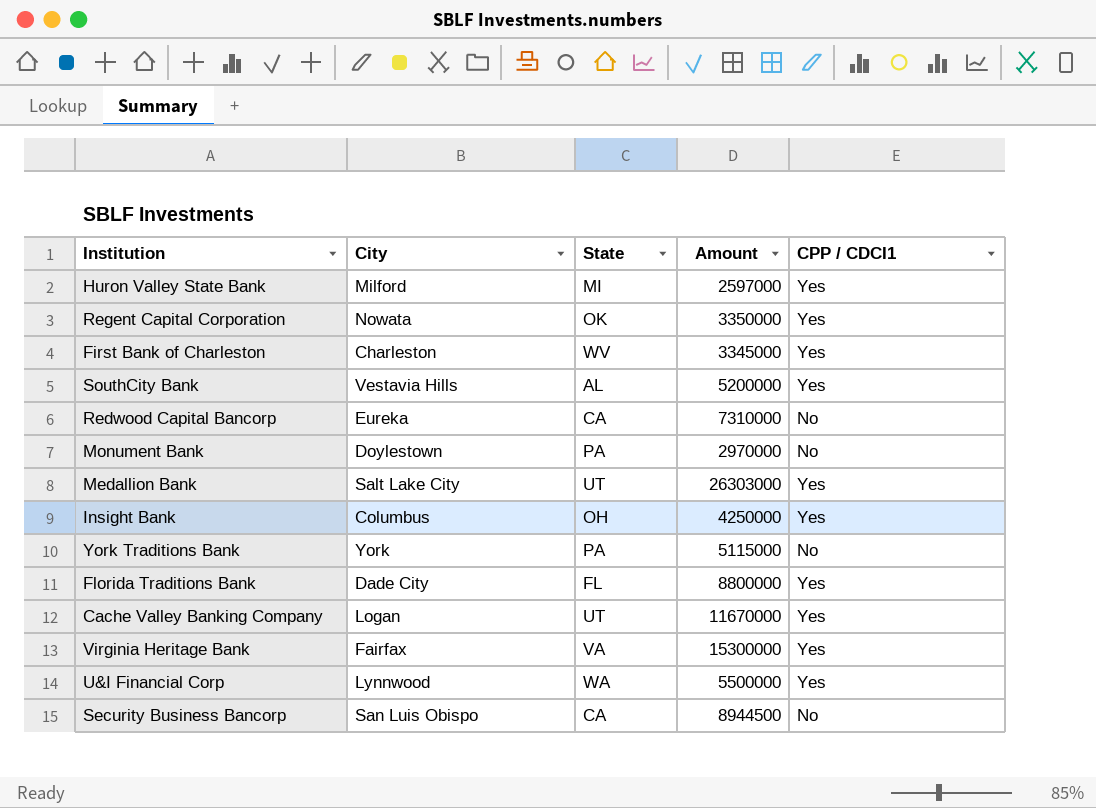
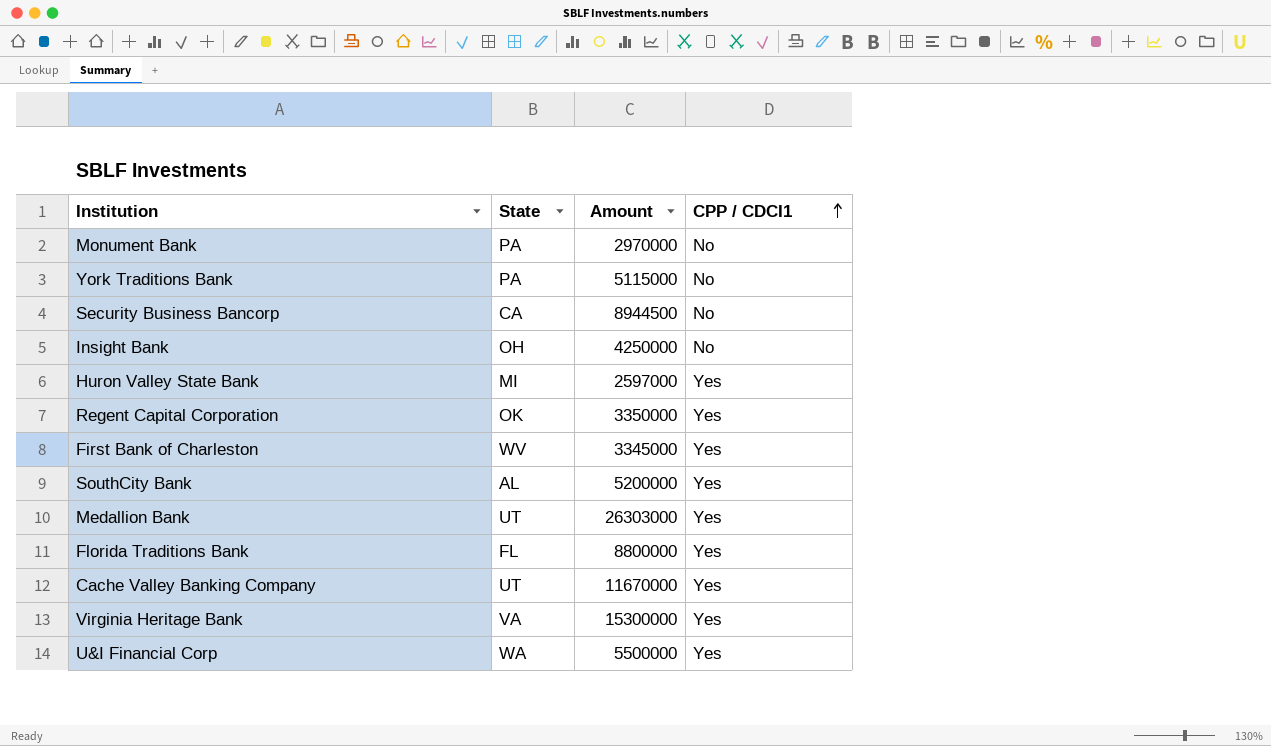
row order: none -> CPP / CDCI1 ascending
column City | position: 2 -> none
row Redwood Capital Bancorp: Eureka | CA | 7310000 | No -> none
Insight Bank | CPP / CDCI1: Yes -> No

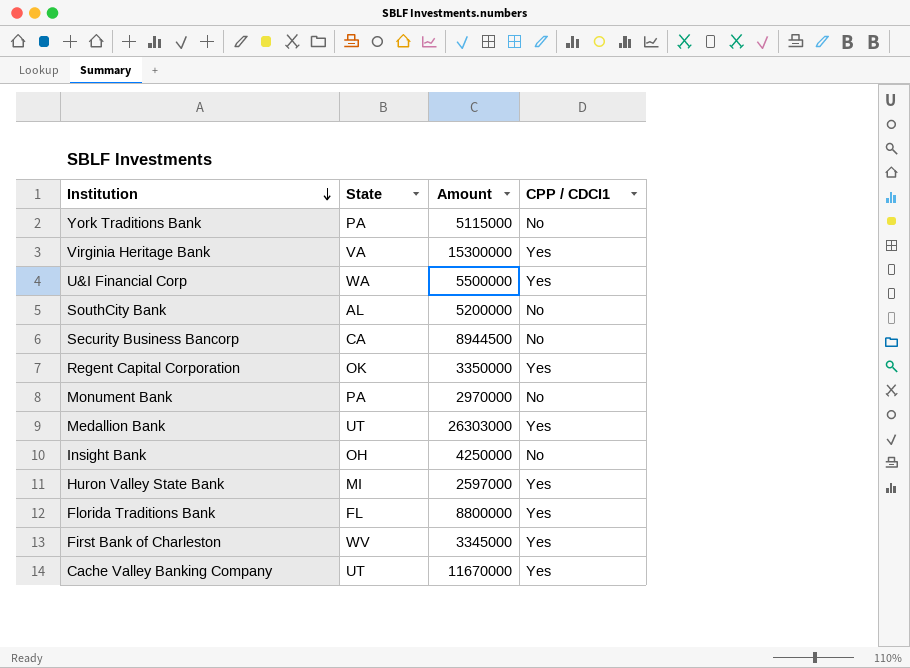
row order: CPP / CDCI1 ascending -> Institution descending
SouthCity Bank | CPP / CDCI1: Yes -> No

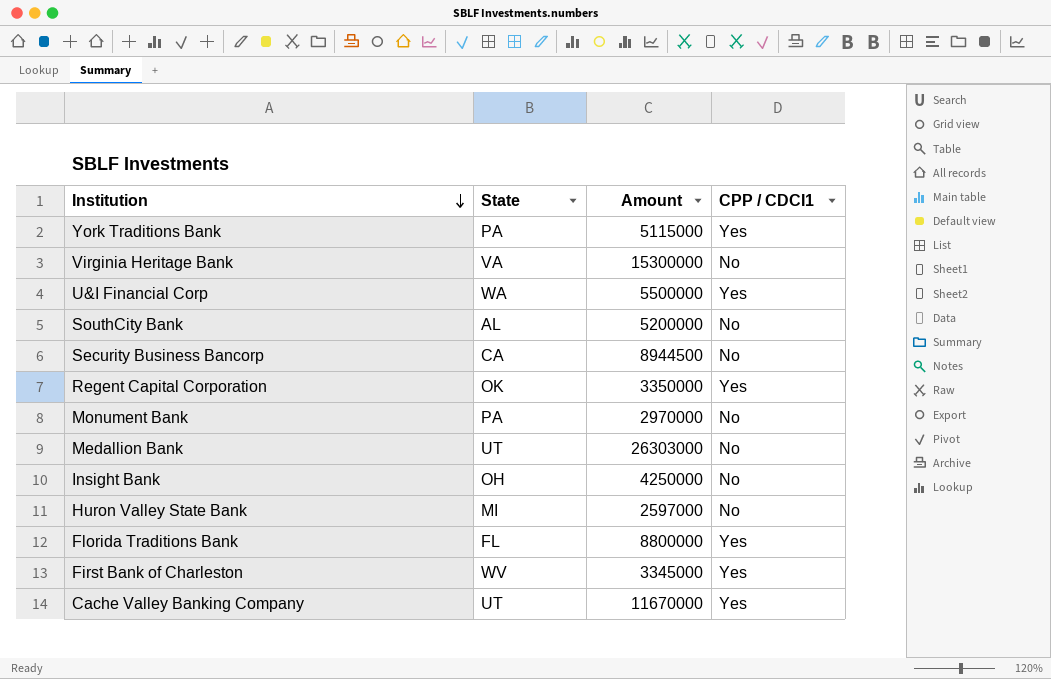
York Traditions Bank | CPP / CDCI1: No -> Yes
Virginia Heritage Bank | CPP / CDCI1: Yes -> No
Medallion Bank | CPP / CDCI1: Yes -> No
Huron Valley State Bank | CPP / CDCI1: Yes -> No

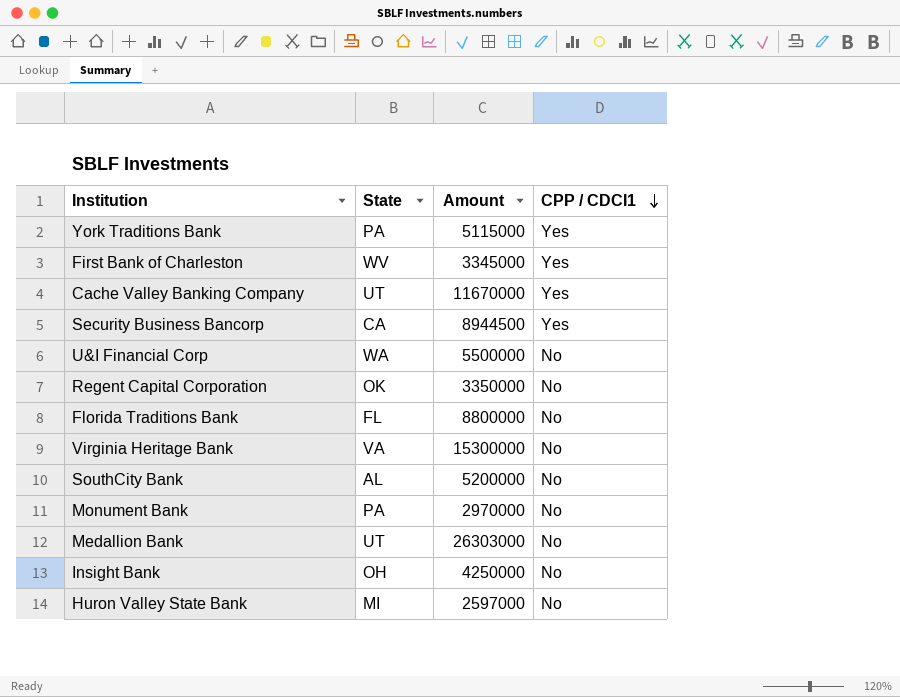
row order: Institution descending -> CPP / CDCI1 descending
Security Business Bancorp | CPP / CDCI1: No -> Yes
U&I Financial Corp | CPP / CDCI1: Yes -> No
Regent Capital Corporation | CPP / CDCI1: Yes -> No
Florida Traditions Bank | CPP / CDCI1: Yes -> No

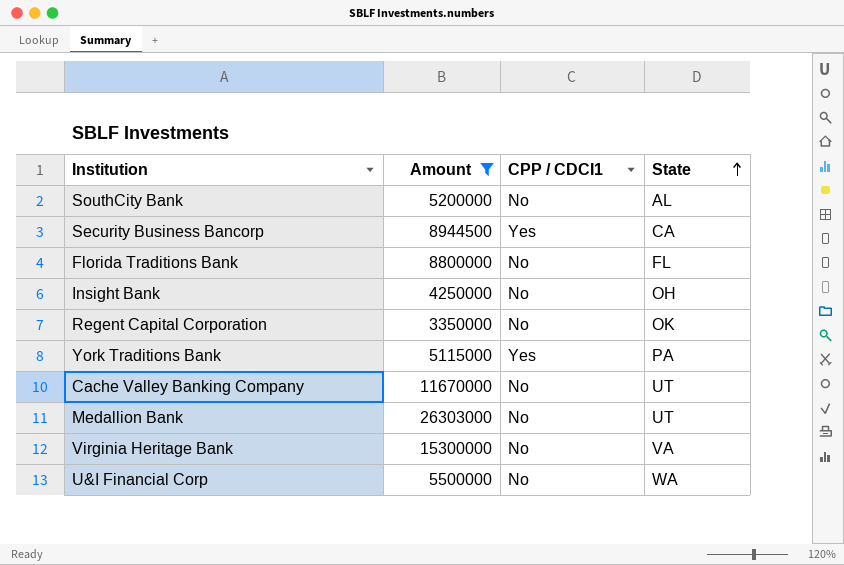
filter: none -> Amount >= 3350000
row order: CPP / CDCI1 descending -> State ascending
column State | position: 2 -> 4
Cache Valley Banking Company | CPP / CDCI1: Yes -> No

